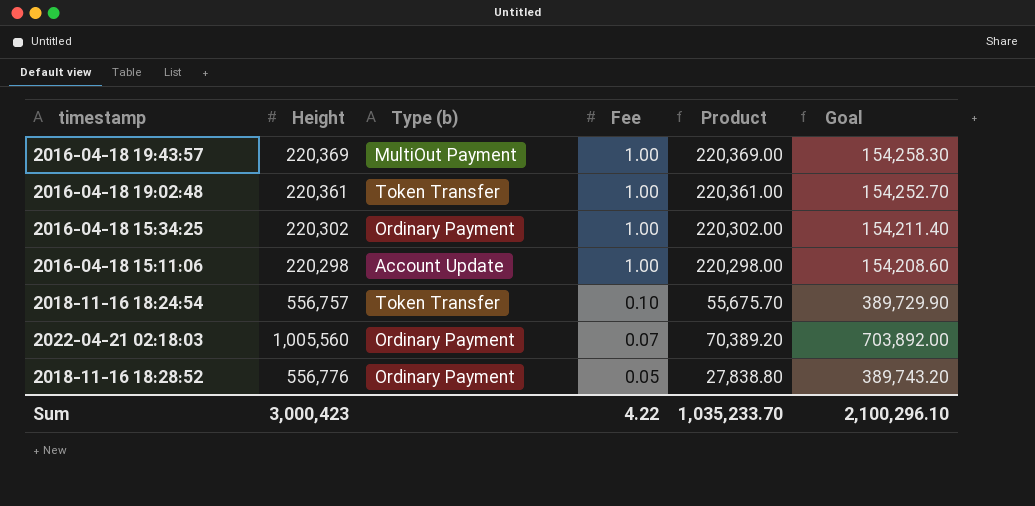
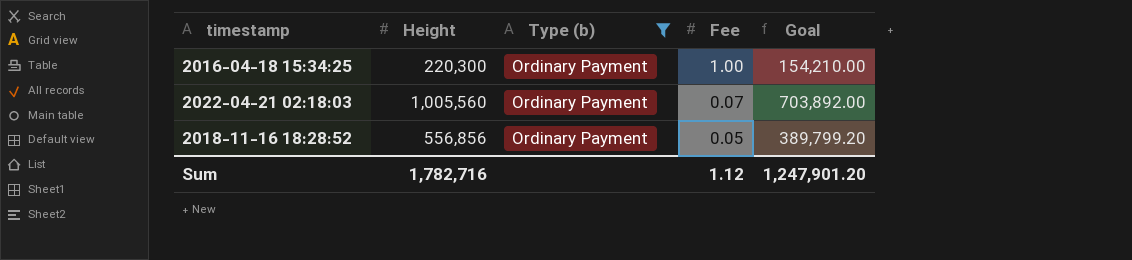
filter: none -> Type (b) = Ordinary Payment
column Product | formula: [Height] * [Fee] -> none
2016-04-18 15:34:25 | Height: 220,302 -> 220,300
2016-04-18 15:34:25 | Goal: 154,211.40 -> 154,210.00
2018-11-16 18:28:52 | Height: 556,776 -> 556,856
2018-11-16 18:28:52 | Goal: 389,743.20 -> 389,799.20
Sum | Height: 3,000,423 -> 1,782,716
Sum | Fee: 4.22 -> 1.12
Sum | Goal: 2,100,296.10 -> 1,247,901.20

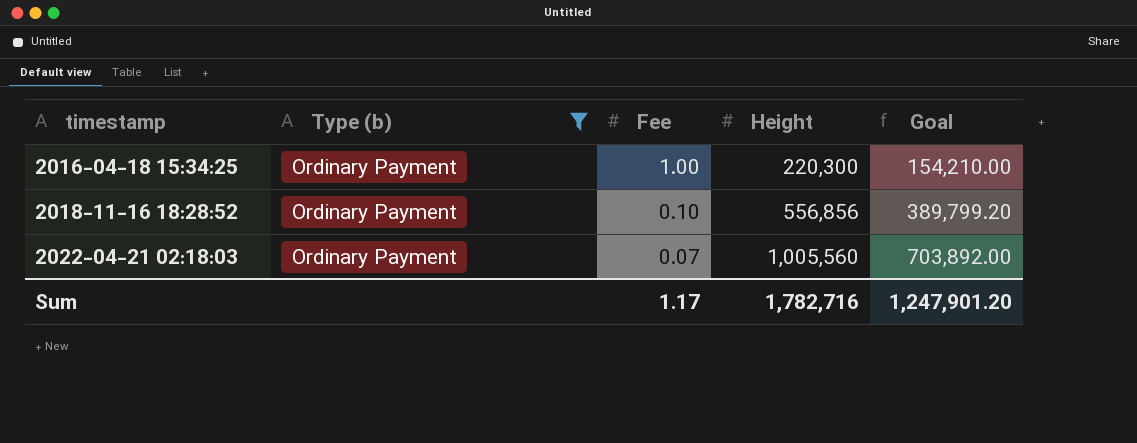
row order: Fee descending -> timestamp ascending
column Height | position: 2 -> 4
2018-11-16 18:28:52 | Fee: 0.05 -> 0.10
Sum | Fee: 1.12 -> 1.17

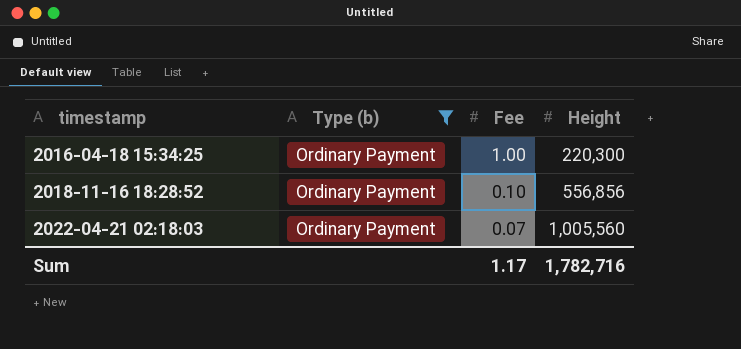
column Goal | formula: [Height] * 0.7 -> none

